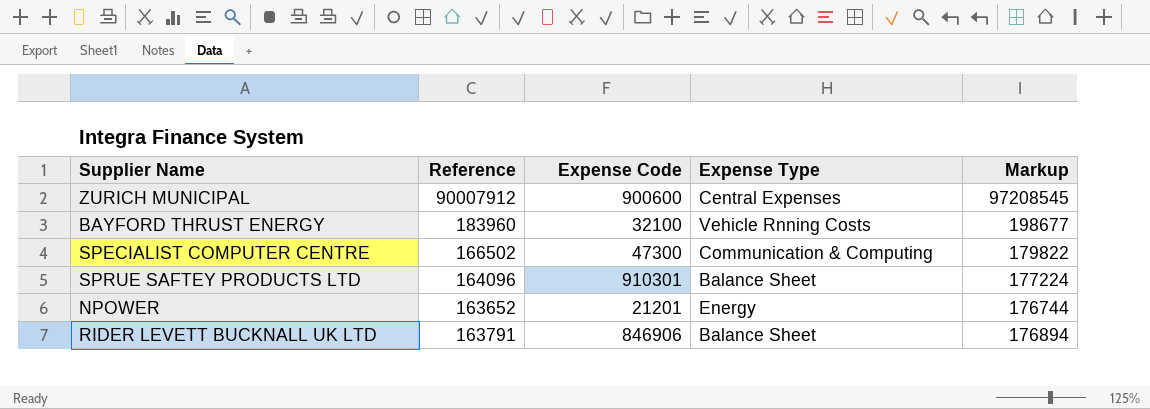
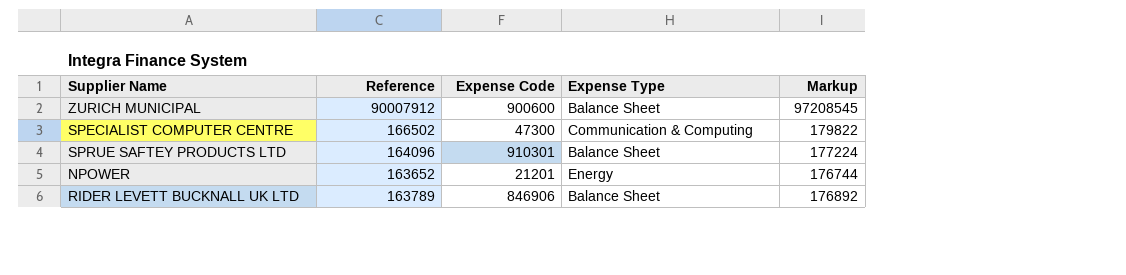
row BAYFORD THRUST ENERGY: 183960 | 32100 | Vehicle Rnning Costs | 198677 -> none
ZURICH MUNICIPAL | Expense Type: Central Expenses -> Balance Sheet
RIDER LEVETT BUCKNALL UK LTD | Reference: 163791 -> 163789
RIDER LEVETT BUCKNALL UK LTD | Markup: 176894 -> 176892

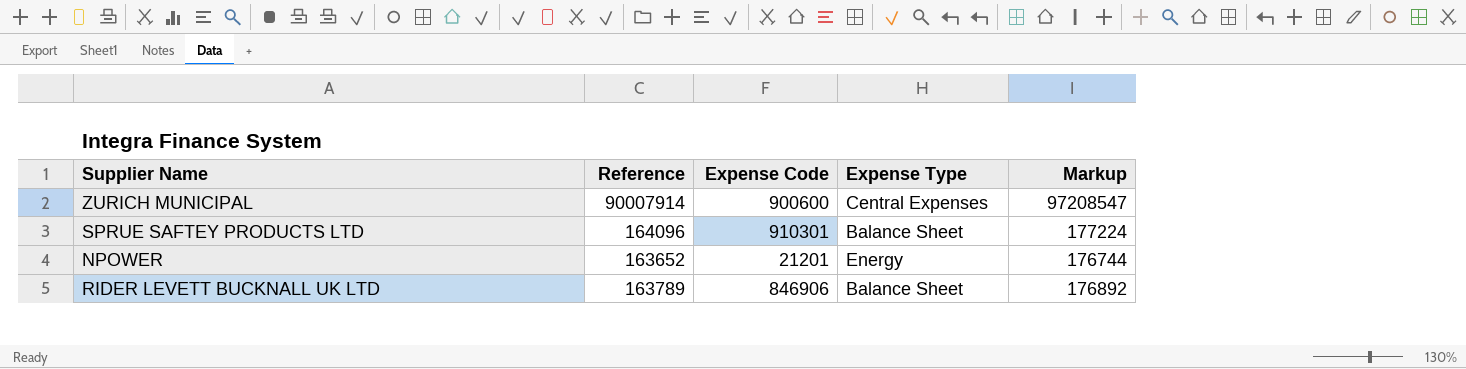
row SPECIALIST COMPUTER CENTRE: 166502 | 47300 | Communication & Computing | 179822 -> none
ZURICH MUNICIPAL | Reference: 90007912 -> 90007914
ZURICH MUNICIPAL | Expense Type: Balance Sheet -> Central Expenses
ZURICH MUNICIPAL | Markup: 97208545 -> 97208547

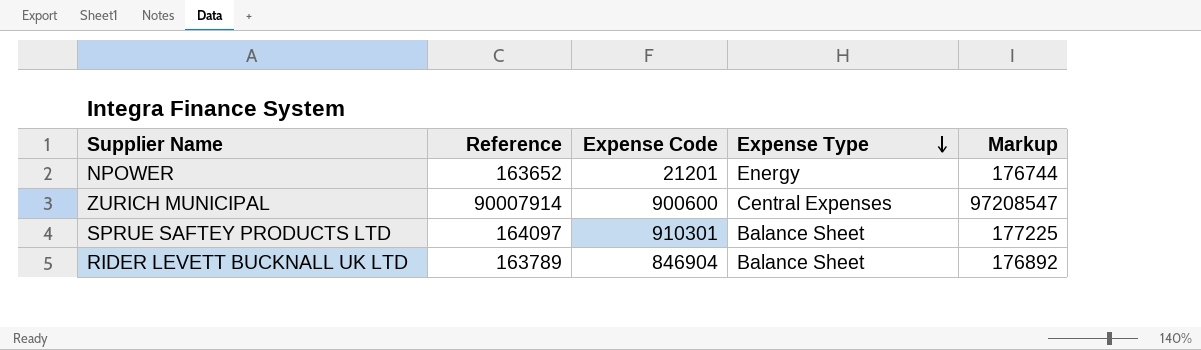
row order: none -> Expense Type descending
SPRUE SAFTEY PRODUCTS LTD | Reference: 164096 -> 164097
SPRUE SAFTEY PRODUCTS LTD | Markup: 177224 -> 177225
RIDER LEVETT BUCKNALL UK LTD | Expense Code: 846906 -> 846904

